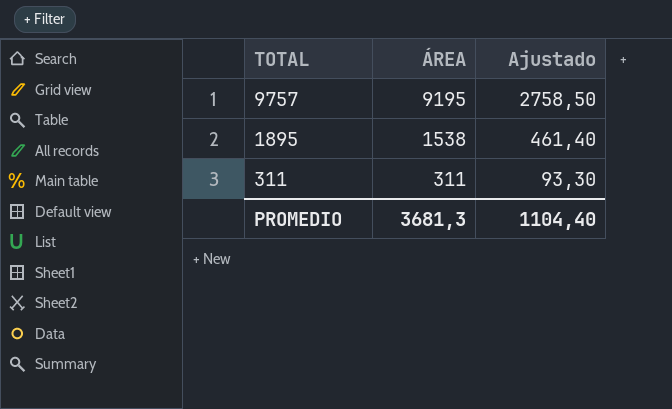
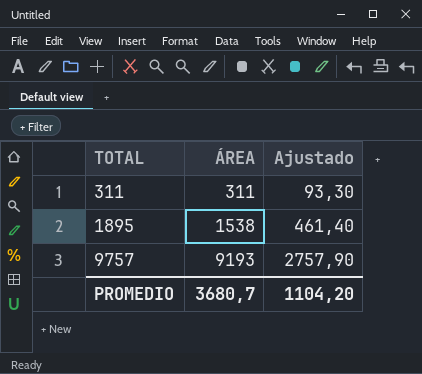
row order: TOTAL descending -> TOTAL ascending
9757 | ÁREA: 9195 -> 9193
9757 | Ajustado: 2758,50 -> 2757,90
PROMEDIO | ÁREA: 3681,3 -> 3680,7
PROMEDIO | Ajustado: 1104,40 -> 1104,20

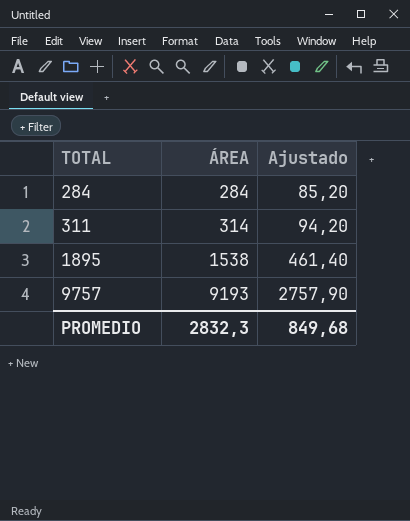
row 284: none -> 284 | 85,20
311 | ÁREA: 311 -> 314
311 | Ajustado: 93,30 -> 94,20
PROMEDIO | ÁREA: 3680,7 -> 2832,3
PROMEDIO | Ajustado: 1104,20 -> 849,68

